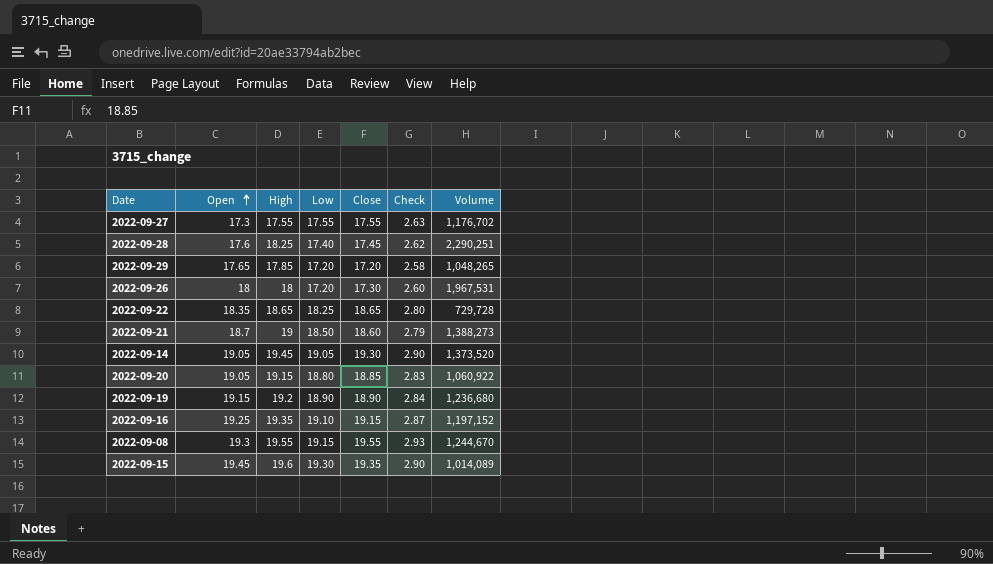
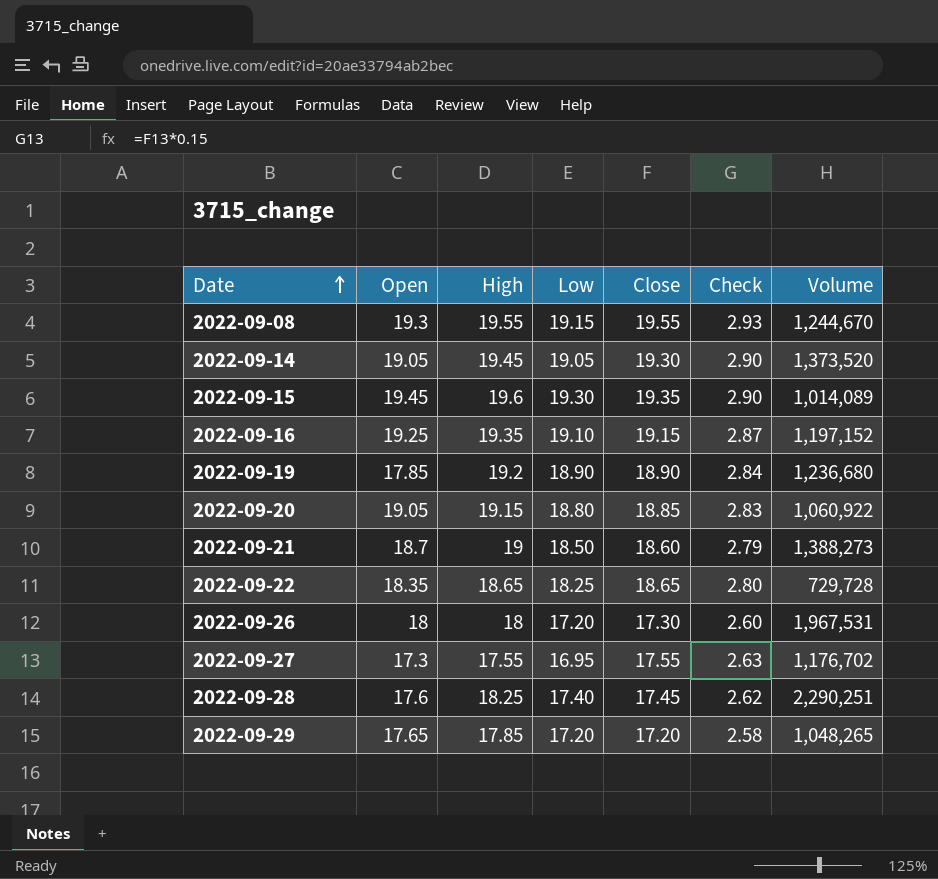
row order: Open ascending -> Date ascending
2022-09-19 | Open: 19.15 -> 17.85
2022-09-27 | Low: 17.55 -> 16.95

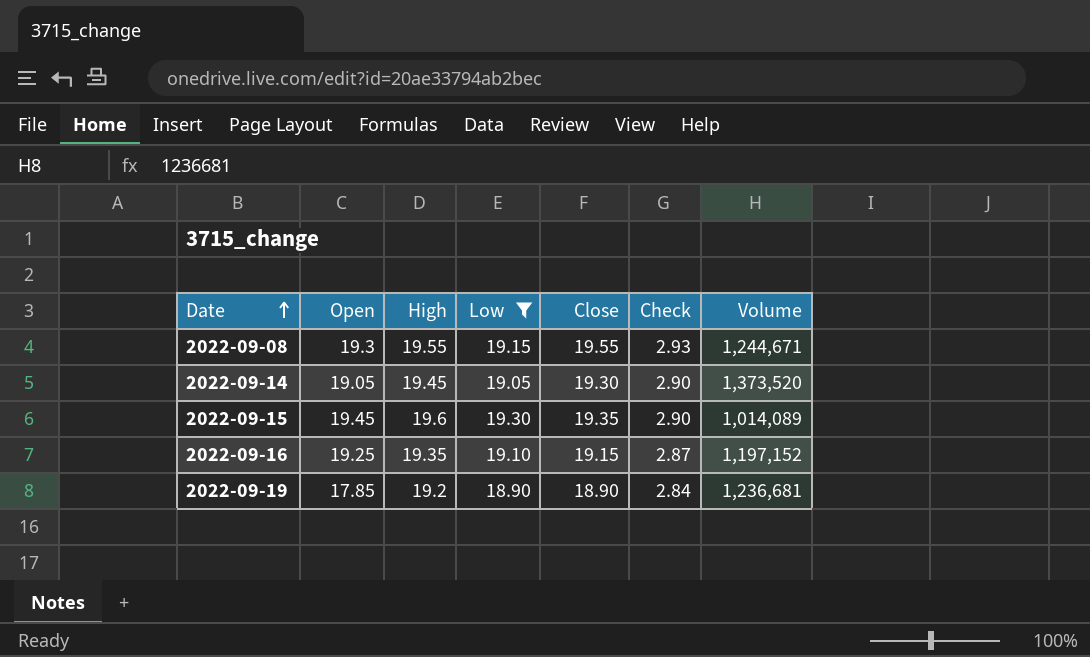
filter: none -> Low >= 18.90
2022-09-08 | Volume: 1,244,670 -> 1,244,671
2022-09-19 | Volume: 1,236,680 -> 1,236,681

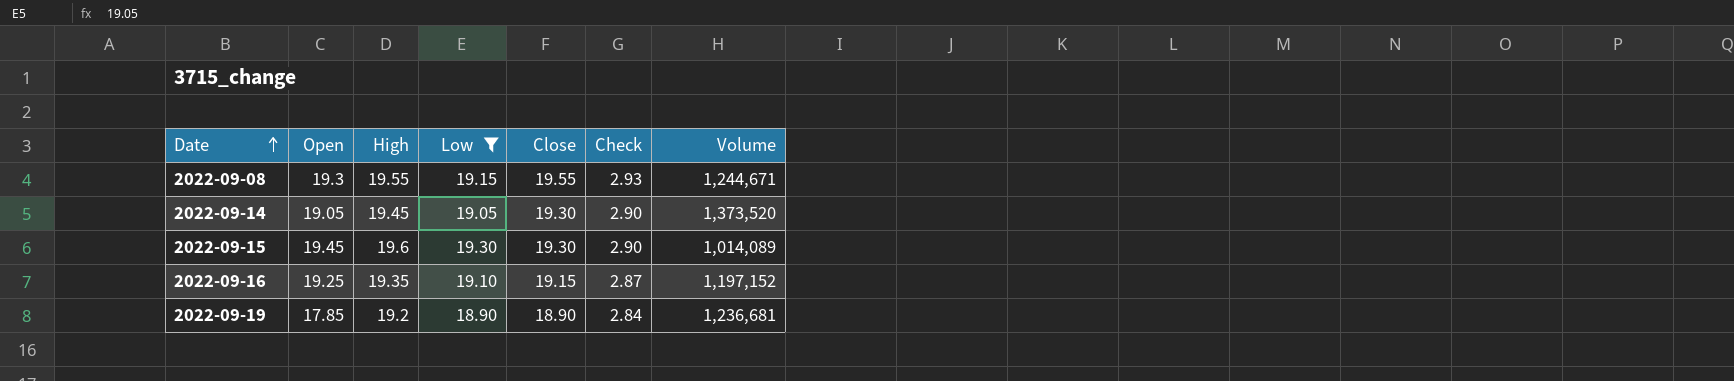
2022-09-15 | Close: 19.35 -> 19.30

